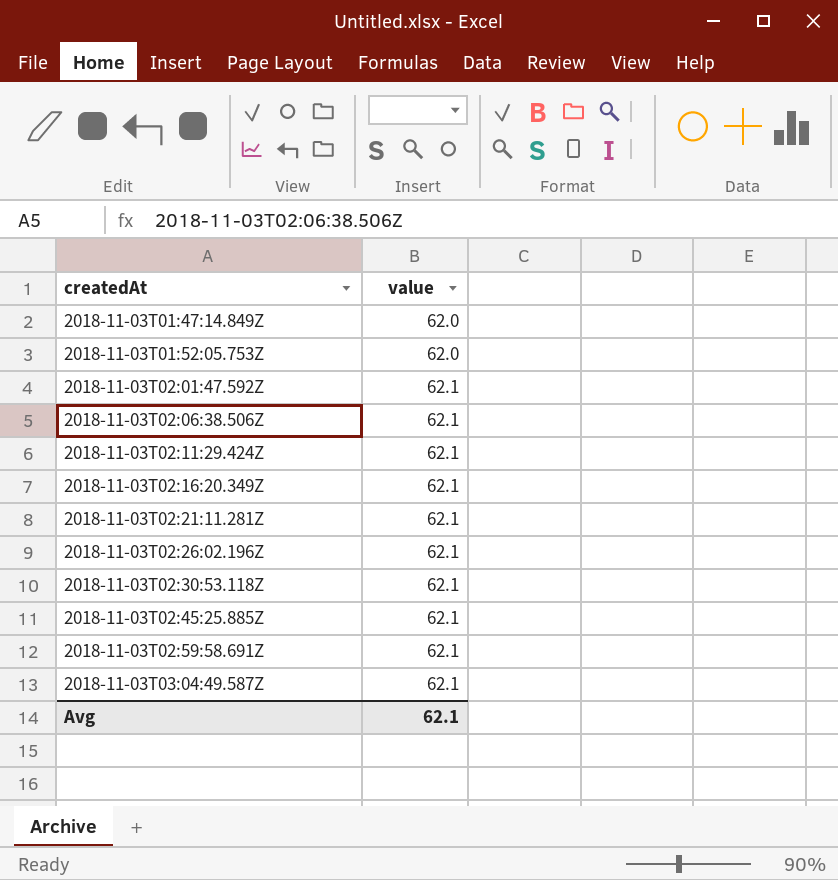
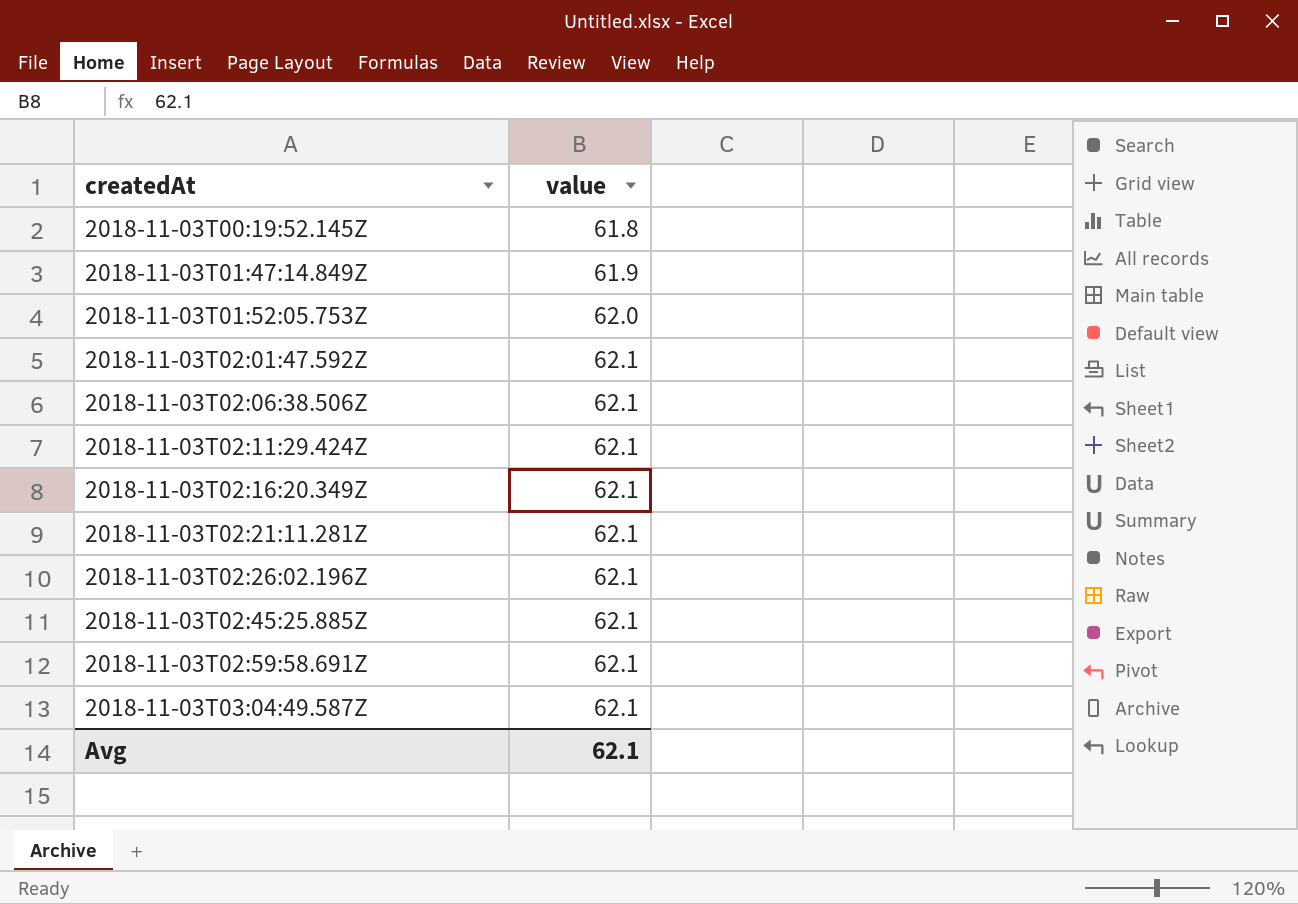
row 2018-11-03T02:30:53.118Z: 62.1 -> none
row 2018-11-03T00:19:52.145Z: none -> 61.8
2018-11-03T01:47:14.849Z | value: 62.0 -> 61.9

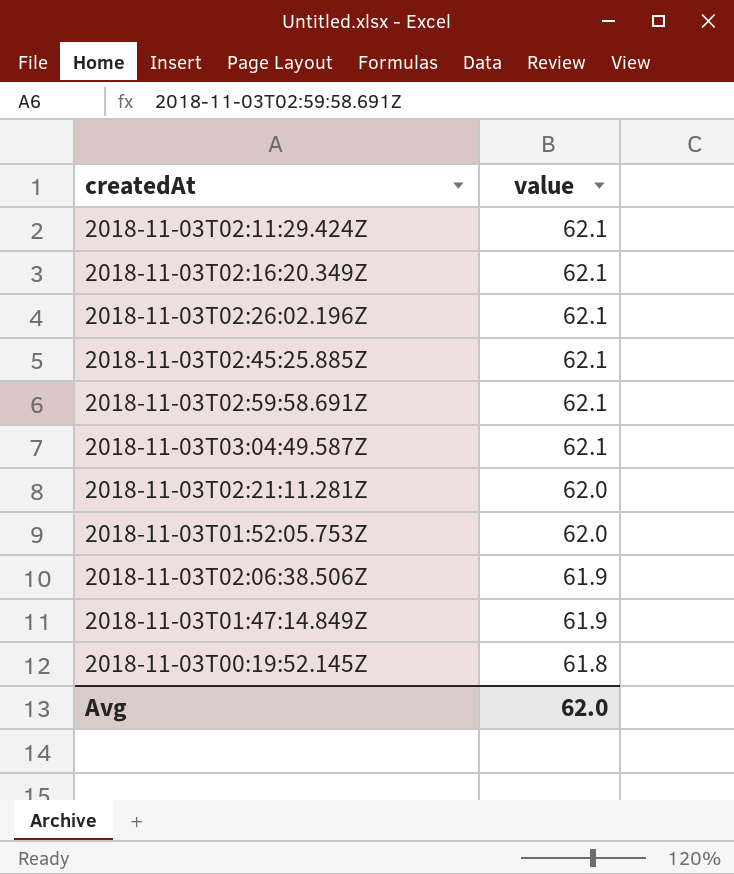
row order: createdAt ascending -> value descending
row 2018-11-03T02:01:47.592Z: 62.1 -> none
2018-11-03T02:21:11.281Z | value: 62.1 -> 62.0
2018-11-03T02:06:38.506Z | value: 62.1 -> 61.9
Avg | value: 62.1 -> 62.0

